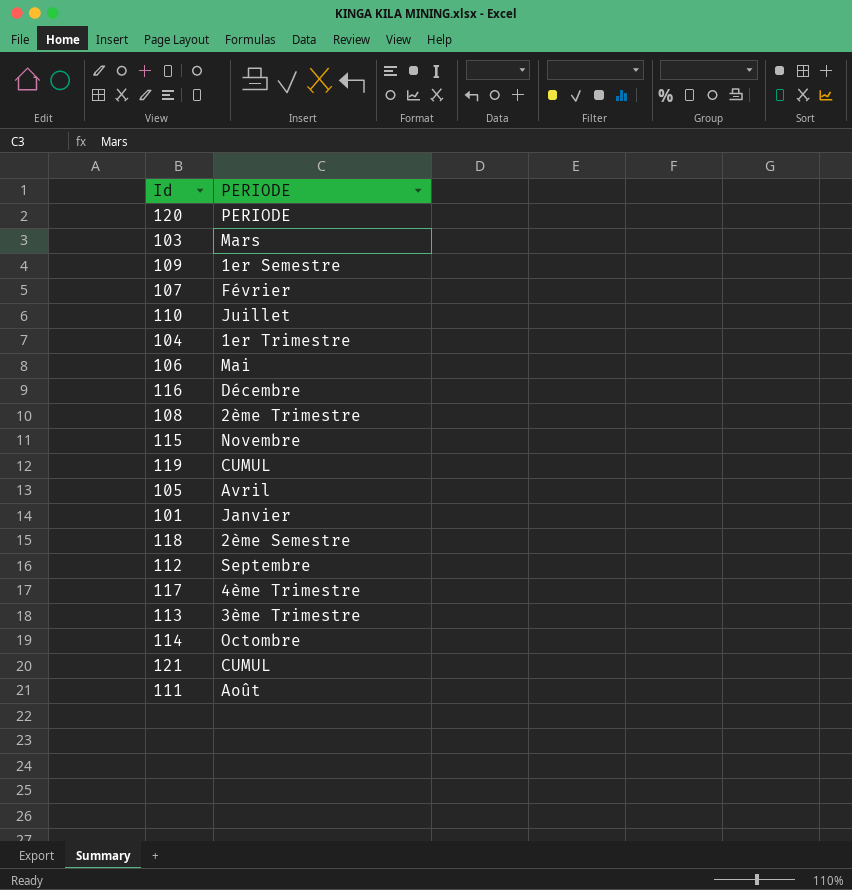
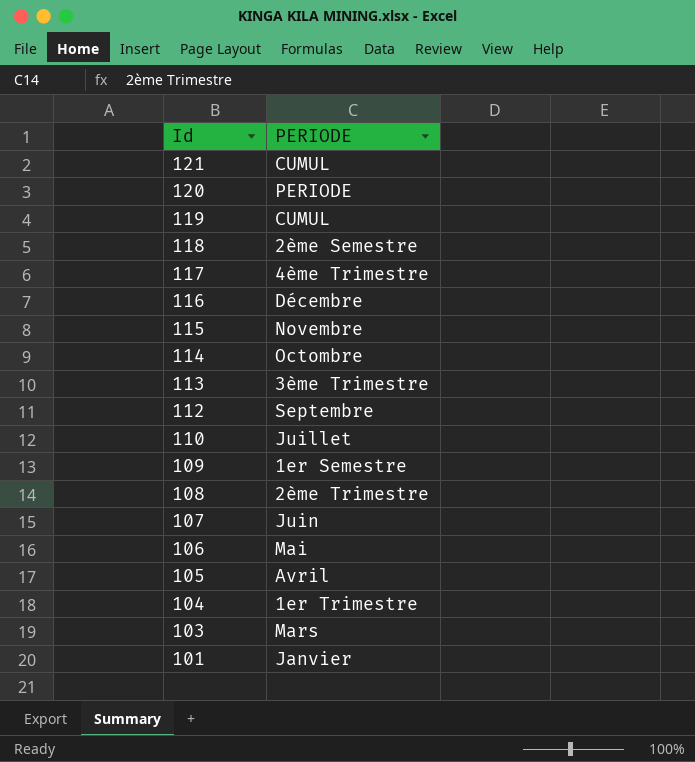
row order: none -> Id descending
row 111: Août -> none
107 | PERIODE: Février -> Juin

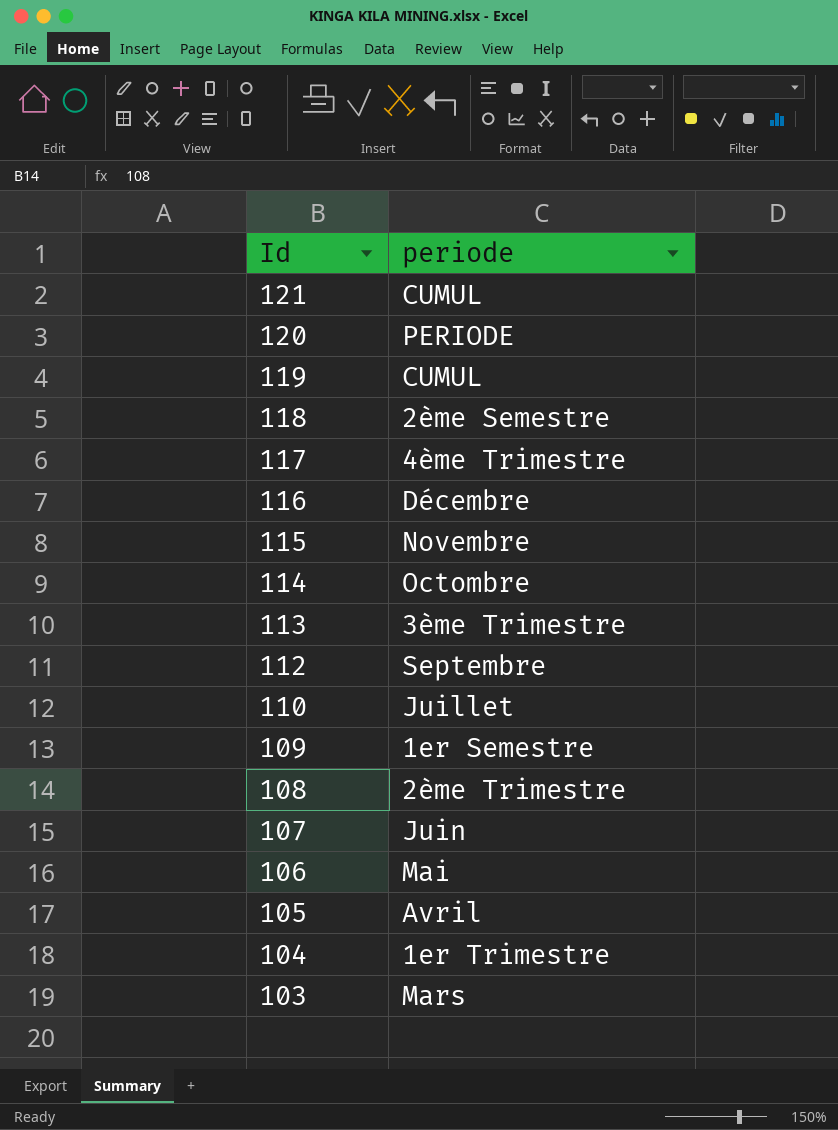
column name: PERIODE -> periode
row 101: Janvier -> none

